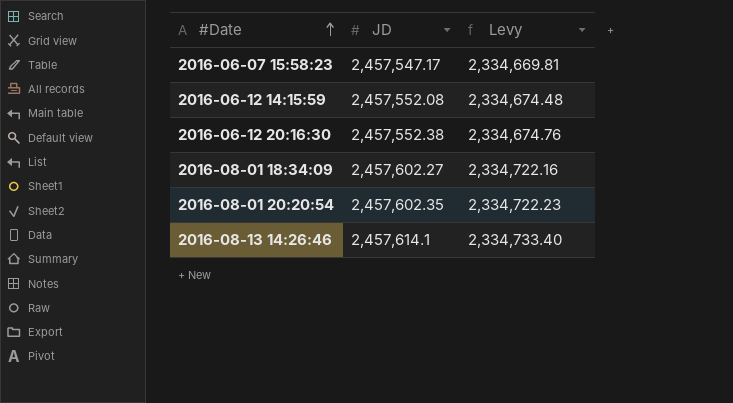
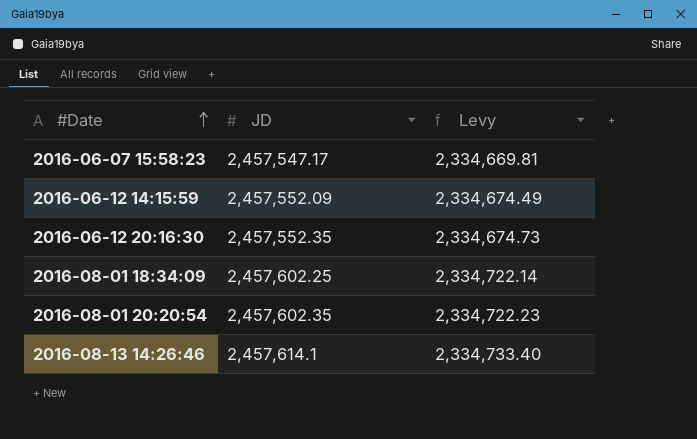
2016-06-12 14:15:59 | JD: 2,457,552.08 -> 2,457,552.09
2016-06-12 14:15:59 | Levy: 2,334,674.48 -> 2,334,674.49
2016-06-12 20:16:30 | JD: 2,457,552.38 -> 2,457,552.35
2016-06-12 20:16:30 | Levy: 2,334,674.76 -> 2,334,674.73
2016-08-01 18:34:09 | JD: 2,457,602.27 -> 2,457,602.25
2016-08-01 18:34:09 | Levy: 2,334,722.16 -> 2,334,722.14

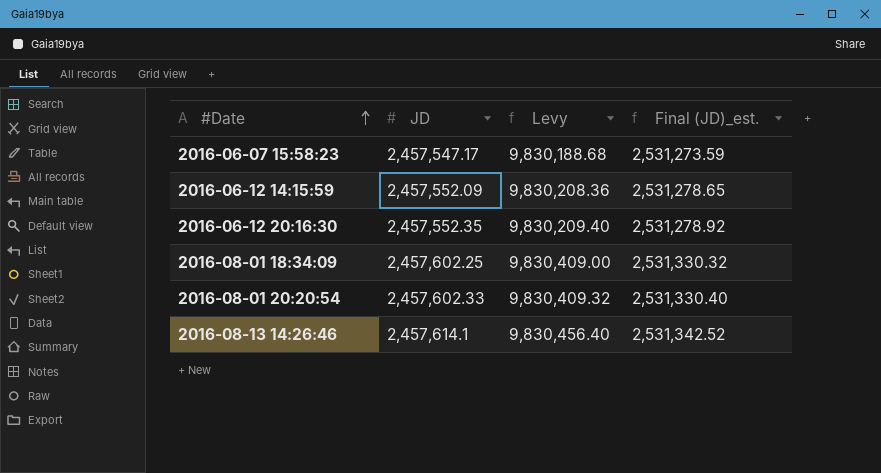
column Levy | formula: [JD] * 0.95 -> [JD] * 4
column Final (JD)_est. | formula: none -> [JD] * 1.03
2016-08-01 20:20:54 | JD: 2,457,602.35 -> 2,457,602.33

